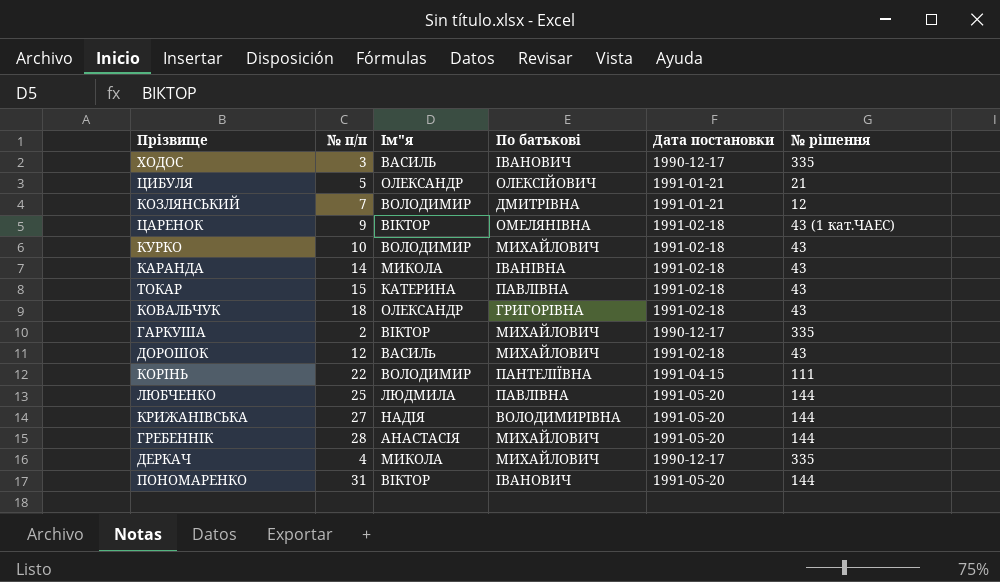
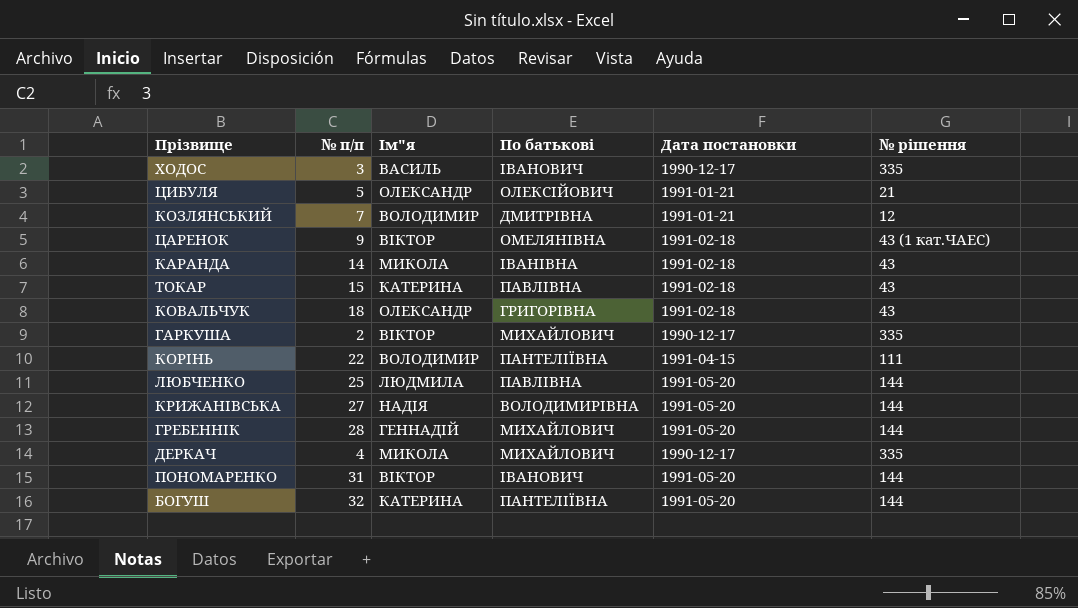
row КУРКО: 10 | ВОЛОДИМИР | МИХАЙЛОВИЧ | 1991-02-18 | 43 -> none
row ДОРОШОК: 12 | ВАСИЛь | МИХАЙЛОВИЧ | 1991-02-18 | 43 -> none
ГРЕБЕННІК | Ім"я: АНАСТАСІЯ -> ГЕННАДІЙ
row БОГУШ: none -> 32 | КАТЕРИНА | ПАНТЕЛІЇВНА | 1991-05-20 | 144

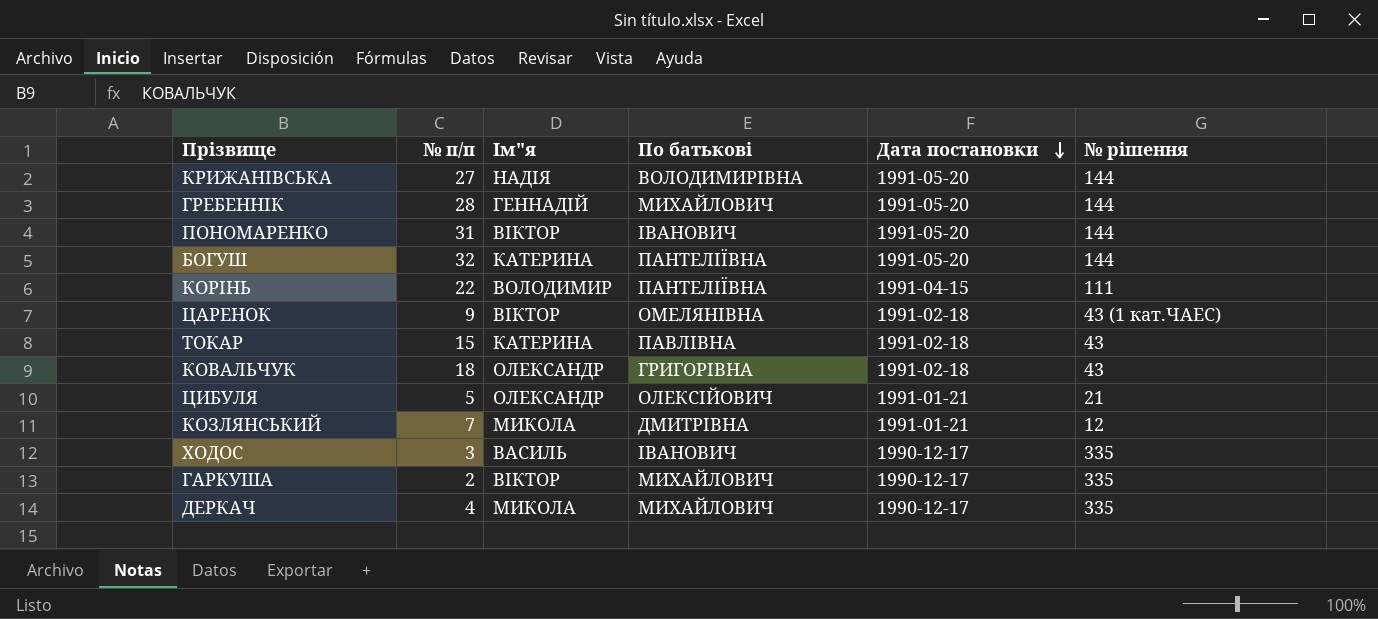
row order: none -> Дата постановки descending
row КАРАНДА: 14 | МИКОЛА | ІВАНІВНА | 1991-02-18 | 43 -> none
row ЛЮБЧЕНКО: 25 | ЛЮДМИЛА | ПАВЛІВНА | 1991-05-20 | 144 -> none
КОЗЛЯНСЬКИЙ | Ім"я: ВОЛОДИМИР -> МИКОЛА

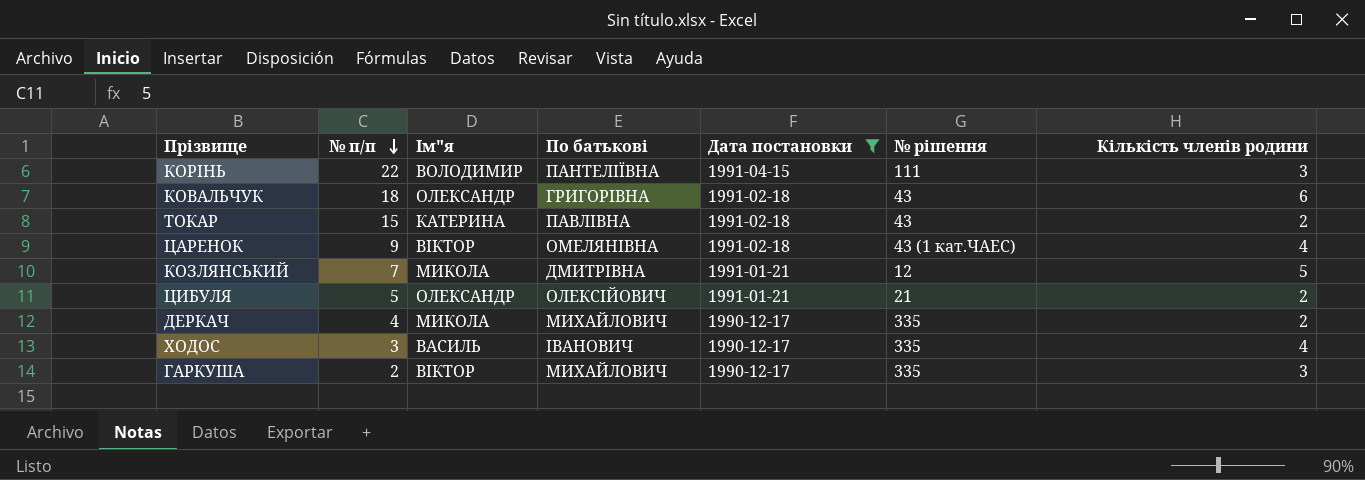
filter: none -> Дата постановки != 1991-05-20
row order: Дата постановки descending -> № п/п descending
column Кількість членів родини | position: none -> 7

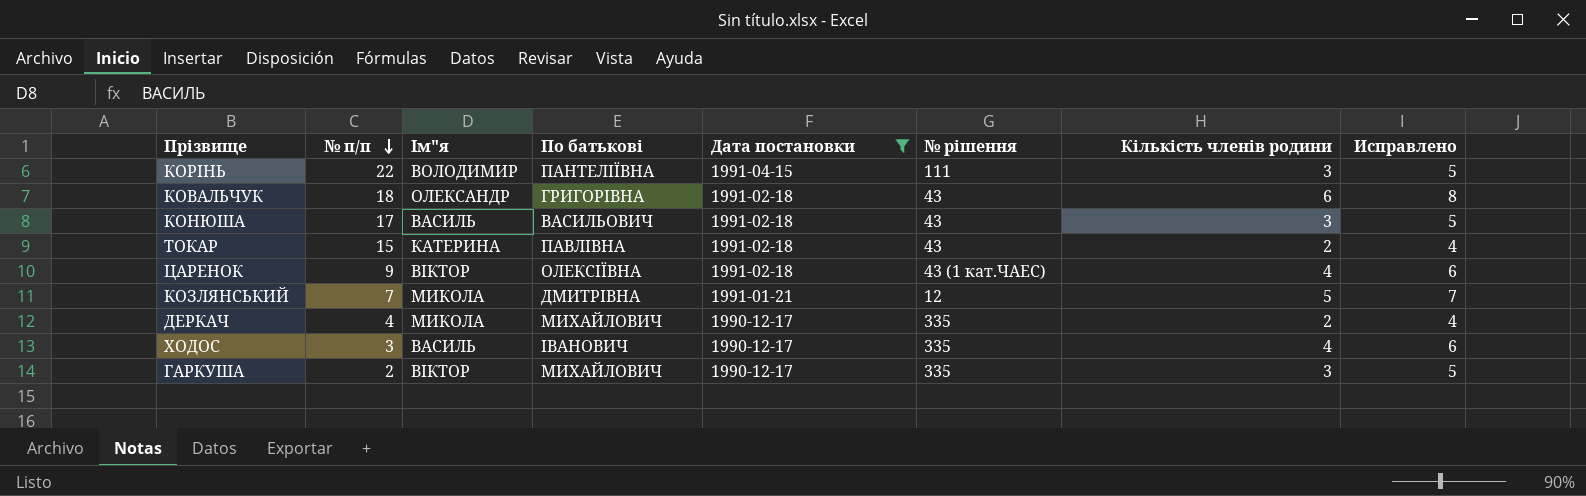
column Исправлено | formula: none -> [Кількість членів родини] + 2
row ЦИБУЛЯ: 5 | ОЛЕКСАНДР | ОЛЕКСІЙОВИЧ | 1991-01-21 | 21 | 2 -> none
row КОНЮША: none -> 17 | ВАСИЛЬ | ВАСИЛЬОВИЧ | 1991-02-18 | 43 | 3 | 5
ЦАРЕНОК | По батькові: ОМЕЛЯНІВНА -> ОЛЕКСІЇВНА

